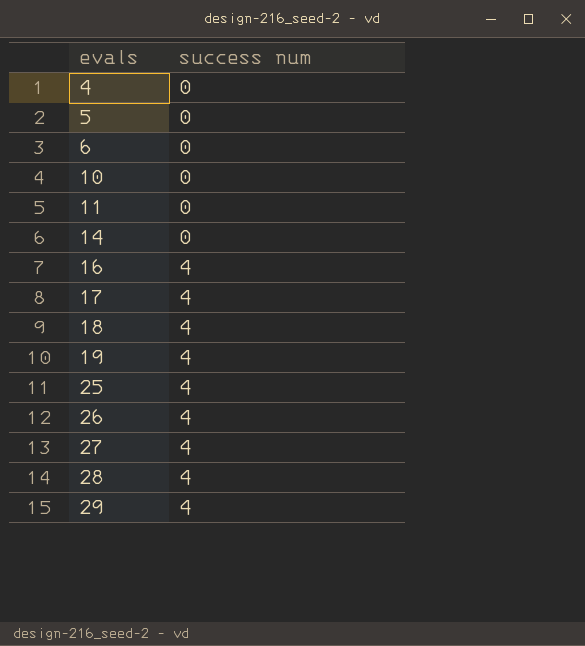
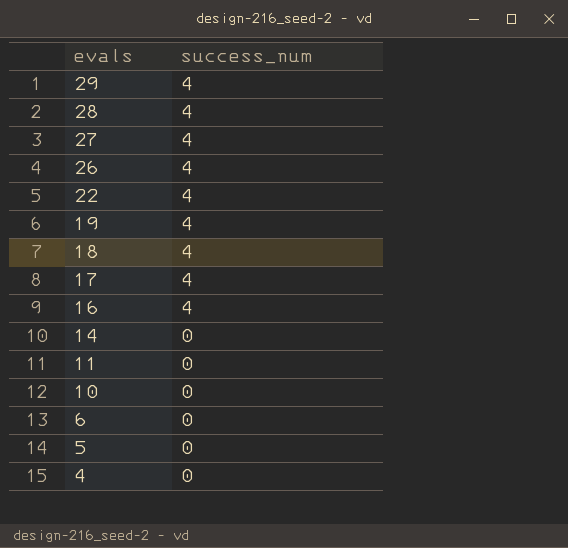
row order: evals ascending -> evals descending
column name: success num -> success_num
row 25: 4 -> none
row 22: none -> 4

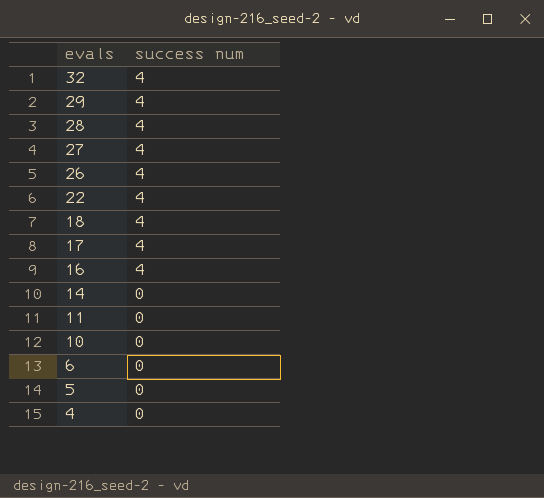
column name: success_num -> success num
row 19: 4 -> none
row 32: none -> 4

